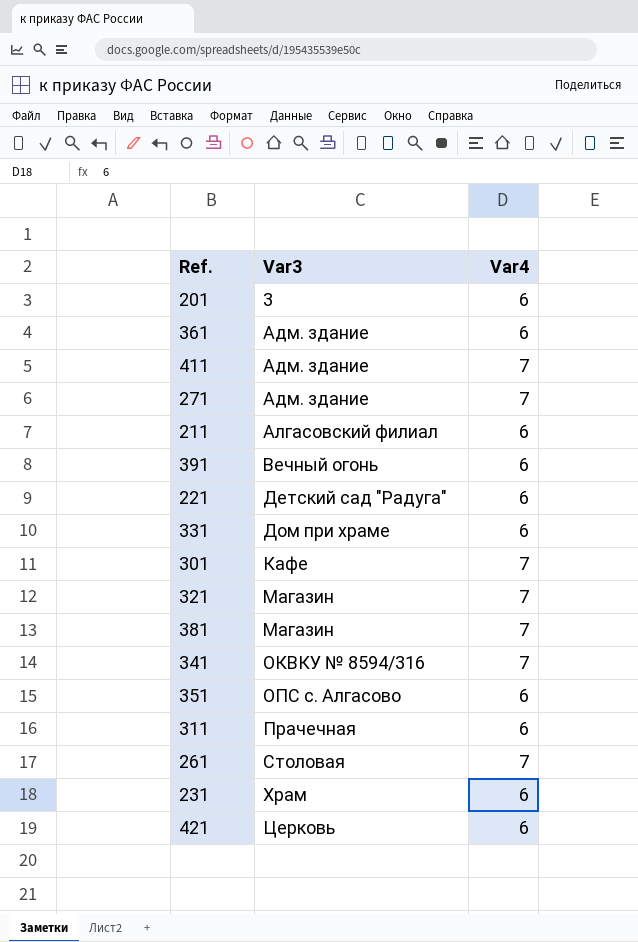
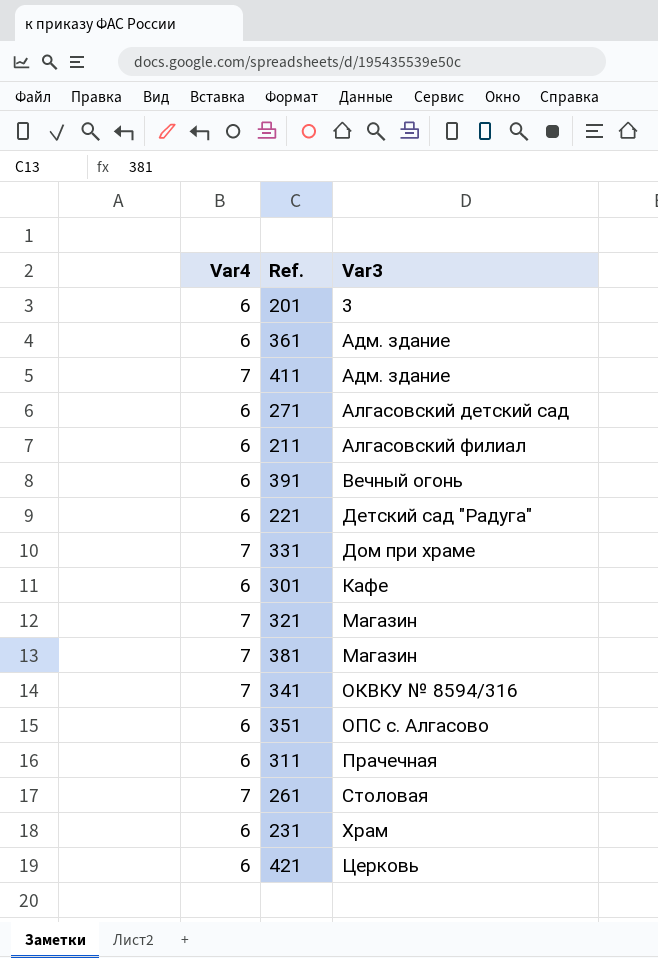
column Var4 | position: 3 -> 1
271 | Var4: 7 -> 6
271 | Var3: Адм. здание -> Алгасовский детский сад
331 | Var4: 6 -> 7
301 | Var4: 7 -> 6

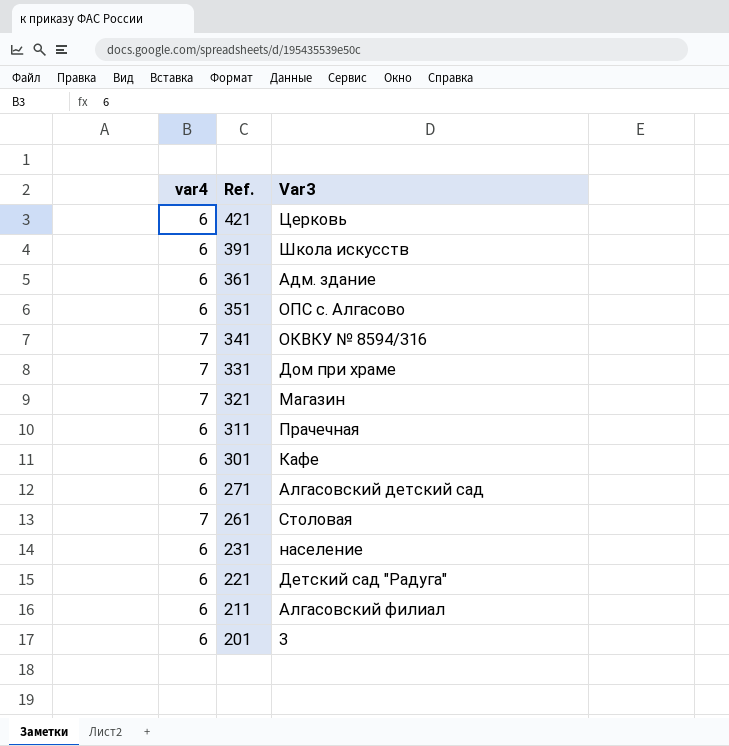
row order: Var3 ascending -> Ref. descending
column name: Var4 -> var4
row 411: 7 | Адм. здание -> none
row 381: 7 | Магазин -> none
391 | Var3: Вечный огонь -> Школа искусств
231 | Var3: Храм -> население

